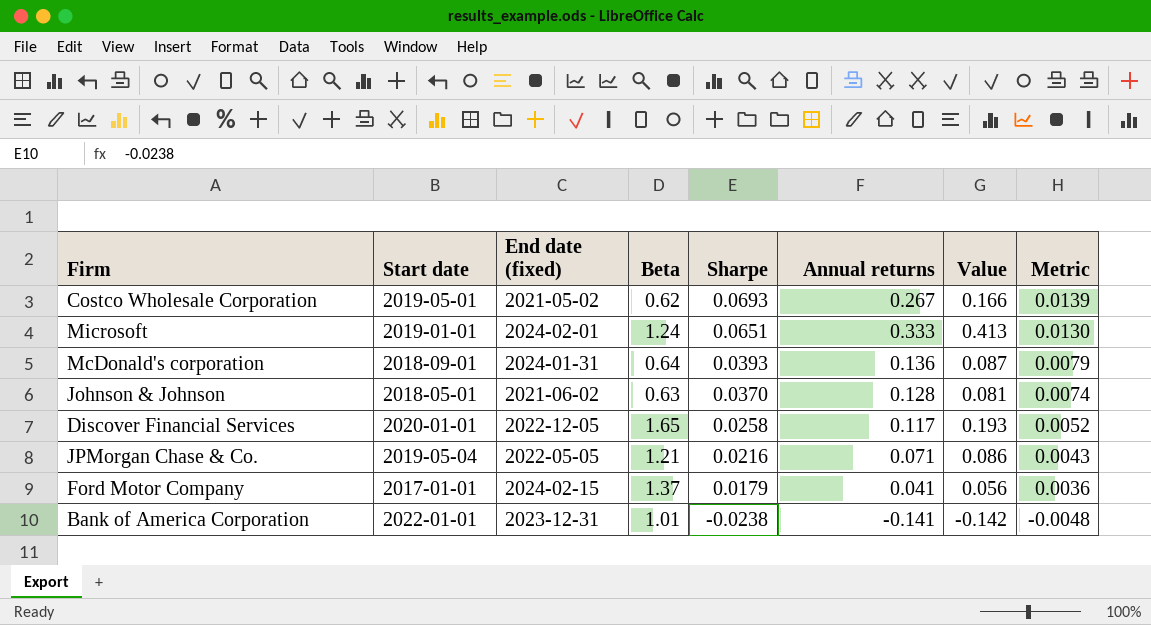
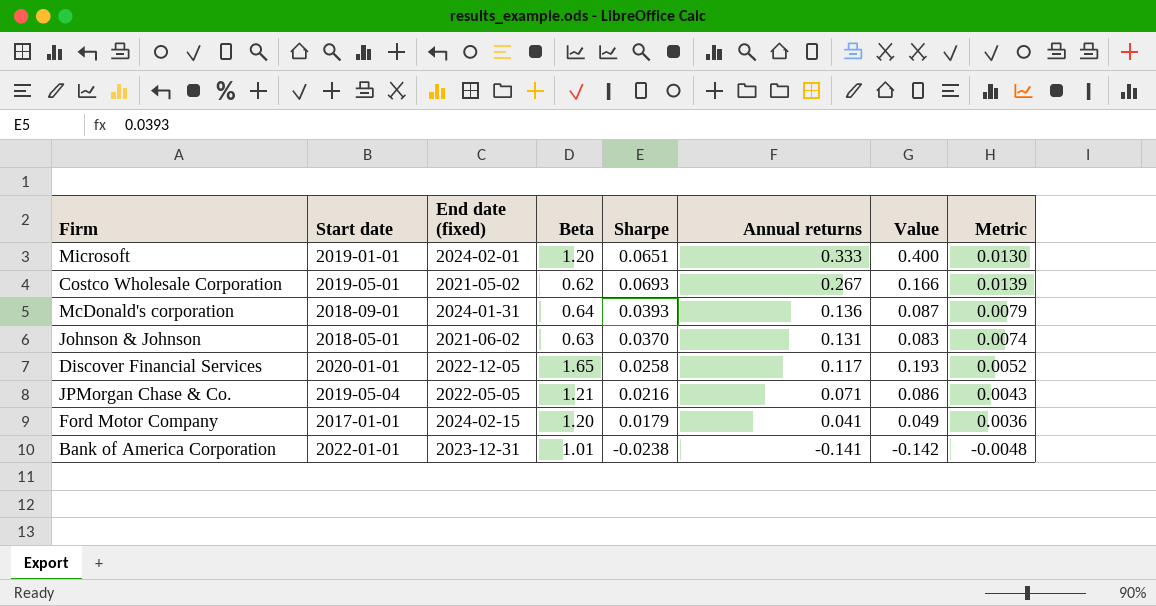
row order: Sharpe descending -> Annual returns descending
Microsoft | Beta: 1.24 -> 1.20
Microsoft | Value: 0.413 -> 0.400
Johnson & Johnson | Annual returns: 0.128 -> 0.131
Johnson & Johnson | Value: 0.081 -> 0.083
Ford Motor Company | Beta: 1.37 -> 1.20
Ford Motor Company | Value: 0.056 -> 0.049

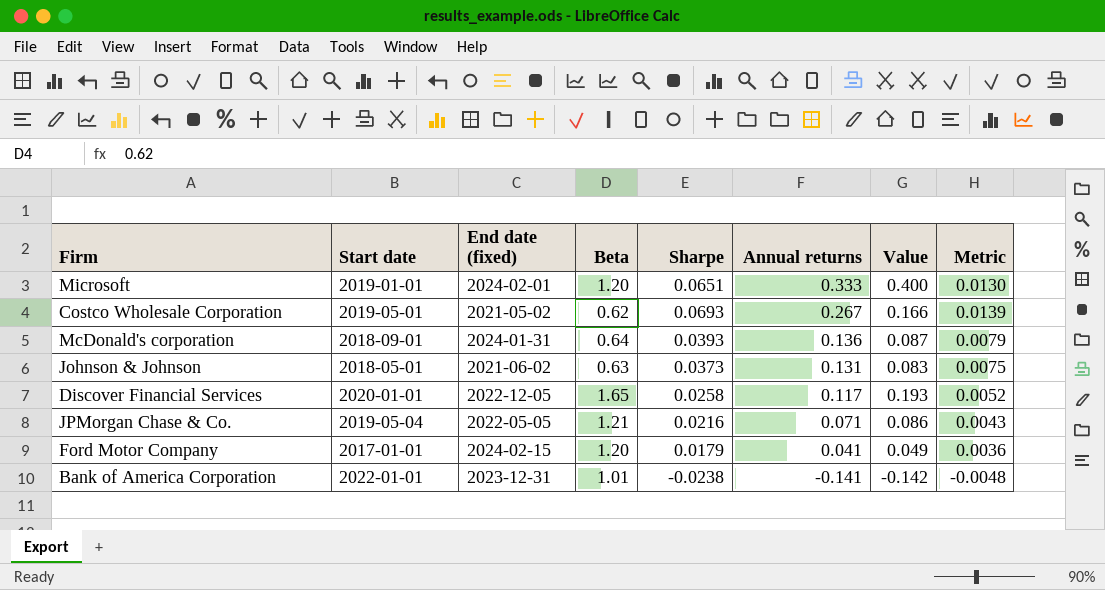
Johnson & Johnson | Sharpe: 0.0370 -> 0.0373
Johnson & Johnson | Metric: 0.0074 -> 0.0075

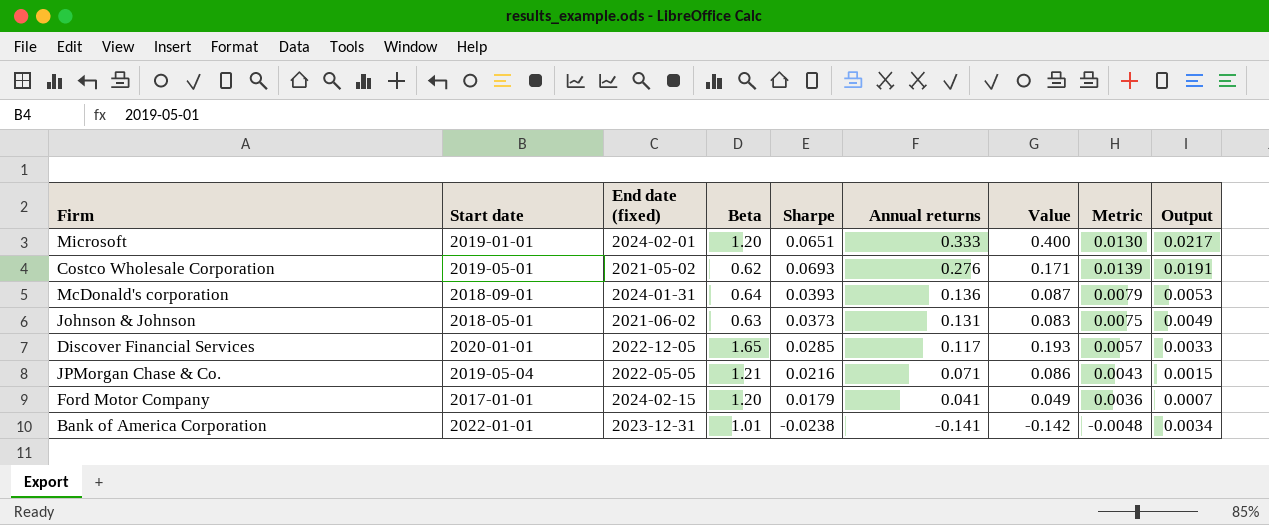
column Output | formula: none -> [Sharpe] * [Annual returns]
Costco Wholesale Corporation | Annual returns: 0.267 -> 0.276
Costco Wholesale Corporation | Value: 0.166 -> 0.171
Discover Financial Services | Sharpe: 0.0258 -> 0.0285
Discover Financial Services | Metric: 0.0052 -> 0.0057

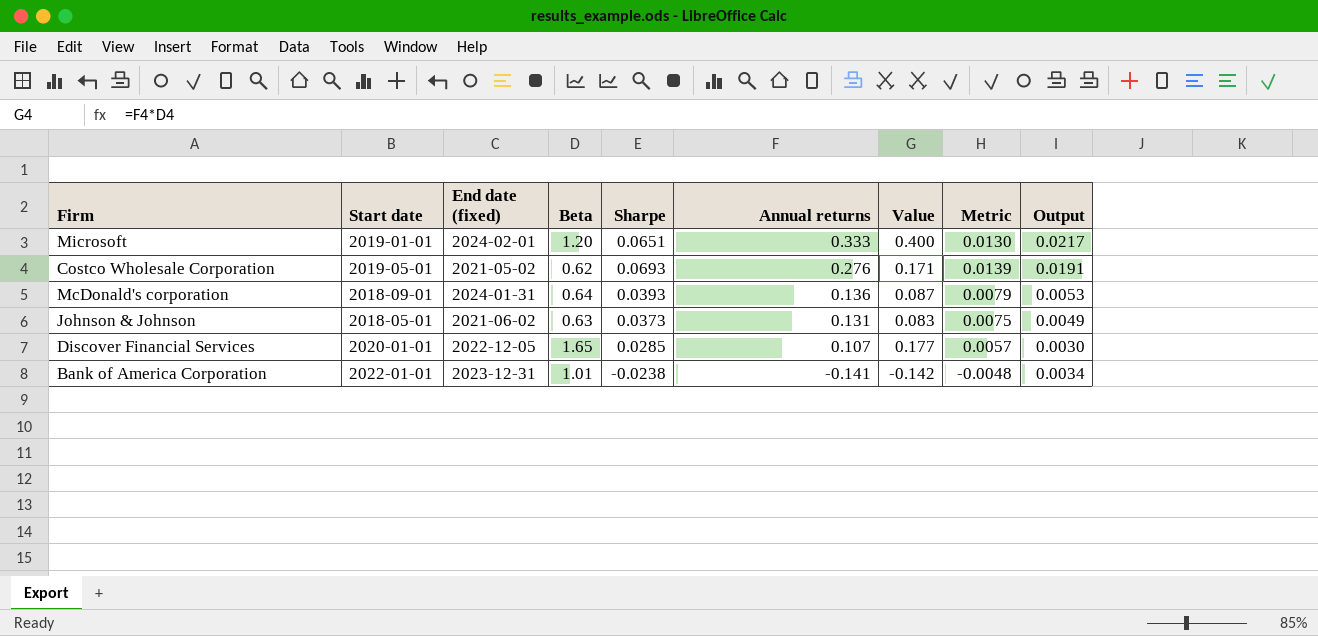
row JPMorgan Chase & Co.: 2019-05-04 | 2022-05-05 | 1.21 | 0.0216 | 0.071 | 0.086 | 0.0043 | 0.0015 -> none
row Ford Motor Company: 2017-01-01 | 2024-02-15 | 1.20 | 0.0179 | 0.041 | 0.049 | 0.0036 | 0.0007 -> none
Discover Financial Services | Annual returns: 0.117 -> 0.107
Discover Financial Services | Value: 0.193 -> 0.177
Discover Financial Services | Output: 0.0033 -> 0.0030

